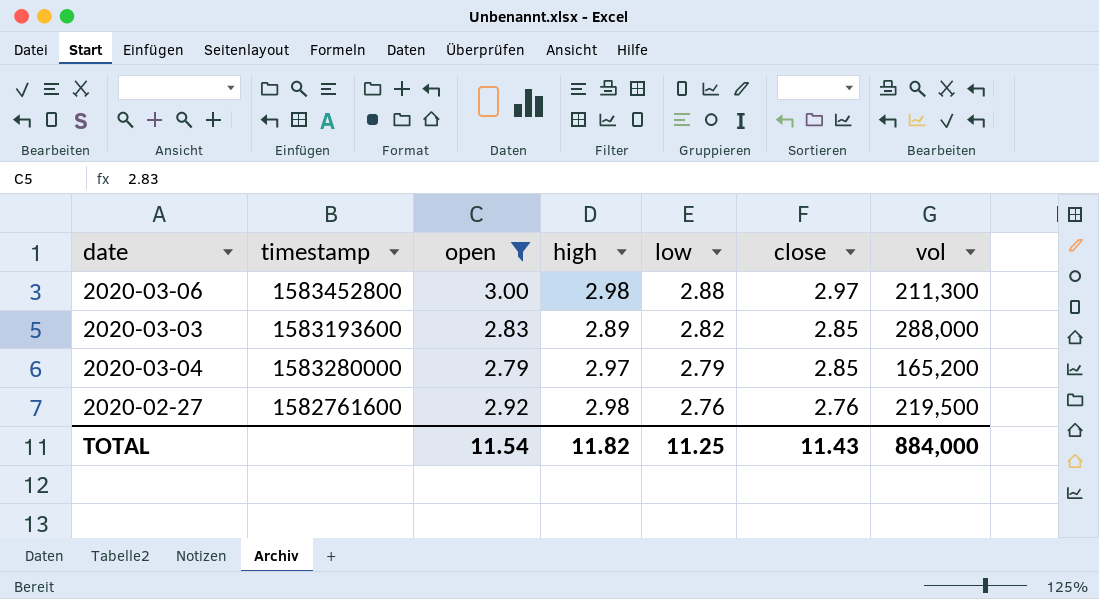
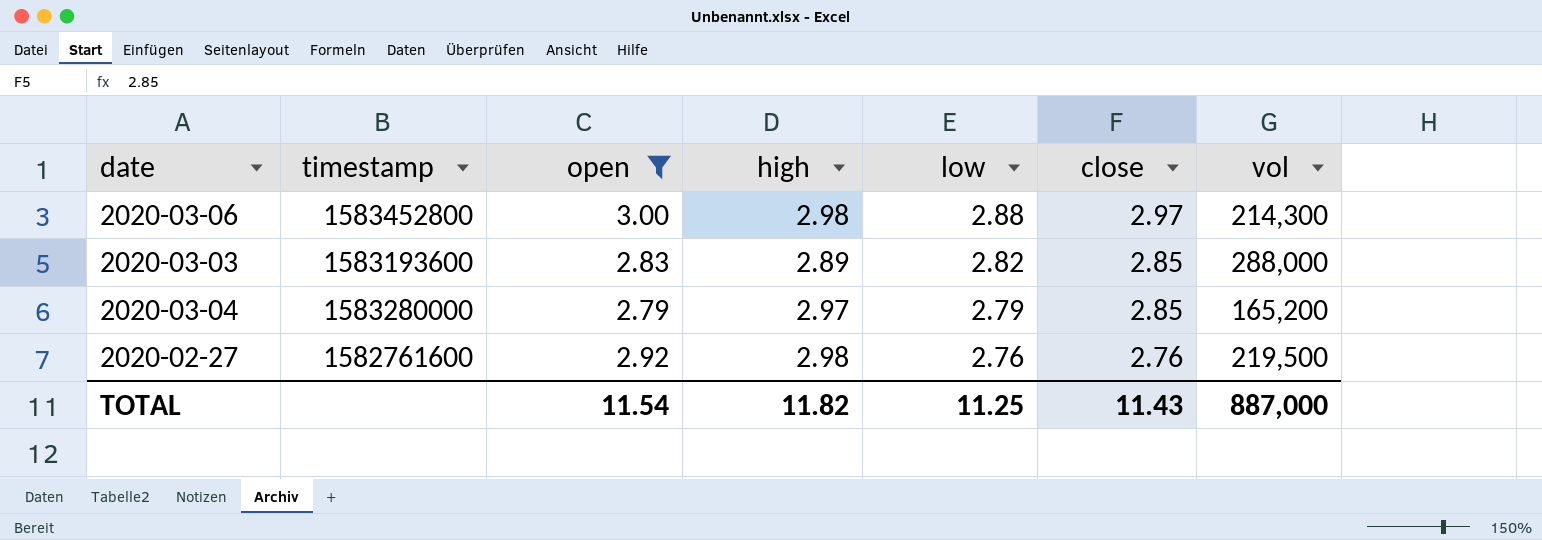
2020-03-06 | vol: 211,300 -> 214,300
TOTAL | vol: 884,000 -> 887,000

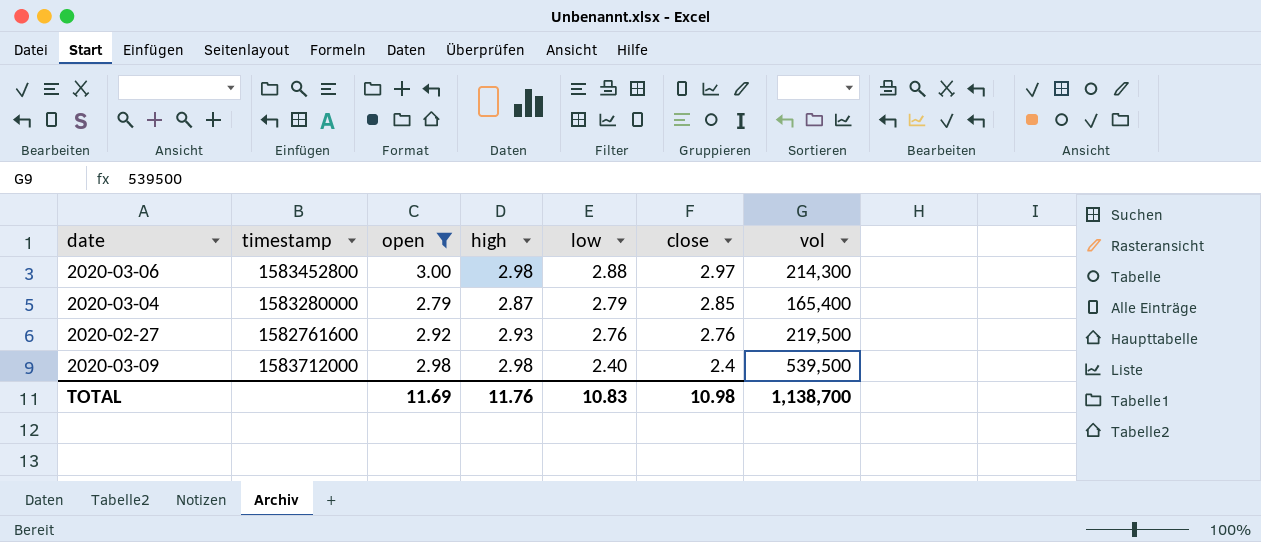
row 2020-03-03: 1583193600 | 2.83 | 2.89 | 2.82 | 2.85 | 288,000 -> none
2020-03-04 | high: 2.97 -> 2.87
2020-03-04 | vol: 165,200 -> 165,400
2020-02-27 | high: 2.98 -> 2.93
row 2020-03-09: none -> 1583712000 | 2.98 | 2.98 | 2.40 | 2.4 | 539,500
TOTAL | open: 11.54 -> 11.69
TOTAL | high: 11.82 -> 11.76
TOTAL | low: 11.25 -> 10.83
TOTAL | close: 11.43 -> 10.98
TOTAL | vol: 887,000 -> 1,138,700

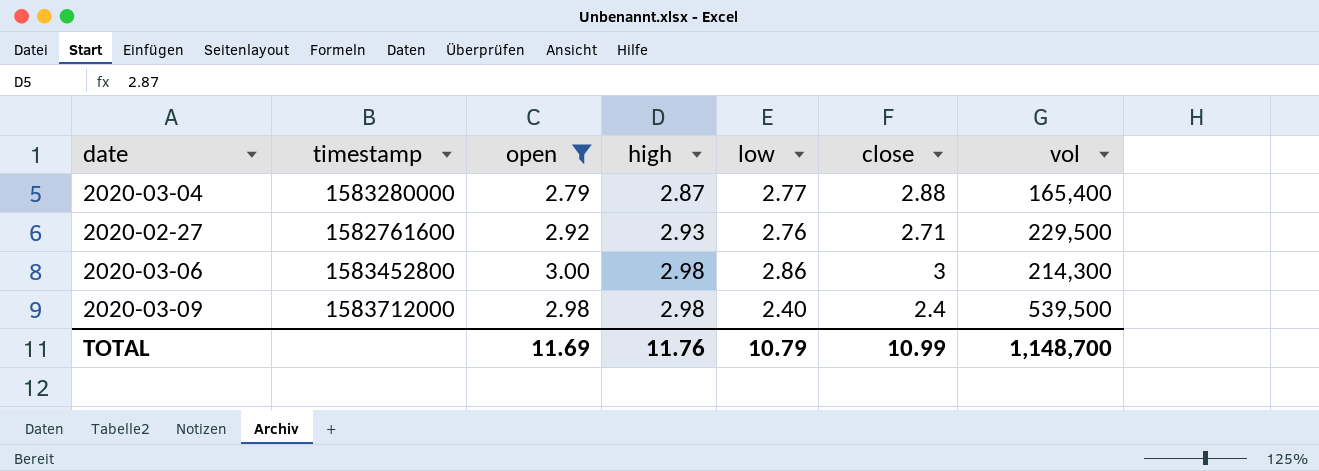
row order: low descending -> high ascending
2020-03-04 | low: 2.79 -> 2.77
2020-03-04 | close: 2.85 -> 2.88
2020-02-27 | close: 2.76 -> 2.71
2020-02-27 | vol: 219,500 -> 229,500
2020-03-06 | low: 2.88 -> 2.86
2020-03-06 | close: 2.97 -> 3
TOTAL | low: 10.83 -> 10.79
TOTAL | close: 10.98 -> 10.99
TOTAL | vol: 1,138,700 -> 1,148,700

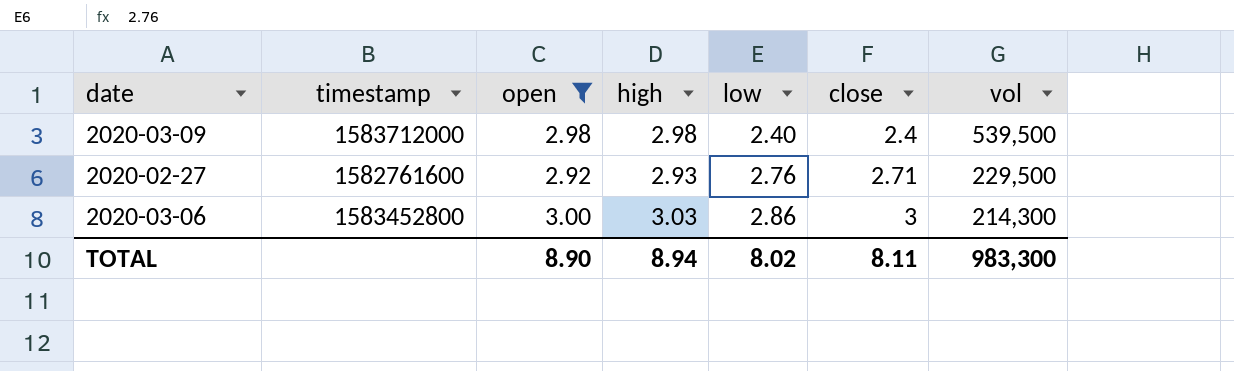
row order: high ascending -> low ascending
row 2020-03-04: 1583280000 | 2.79 | 2.87 | 2.77 | 2.88 | 165,400 -> none
2020-03-06 | high: 2.98 -> 3.03
TOTAL | open: 11.69 -> 8.90
TOTAL | high: 11.76 -> 8.94
TOTAL | low: 10.79 -> 8.02
TOTAL | close: 10.99 -> 8.11
TOTAL | vol: 1,148,700 -> 983,300

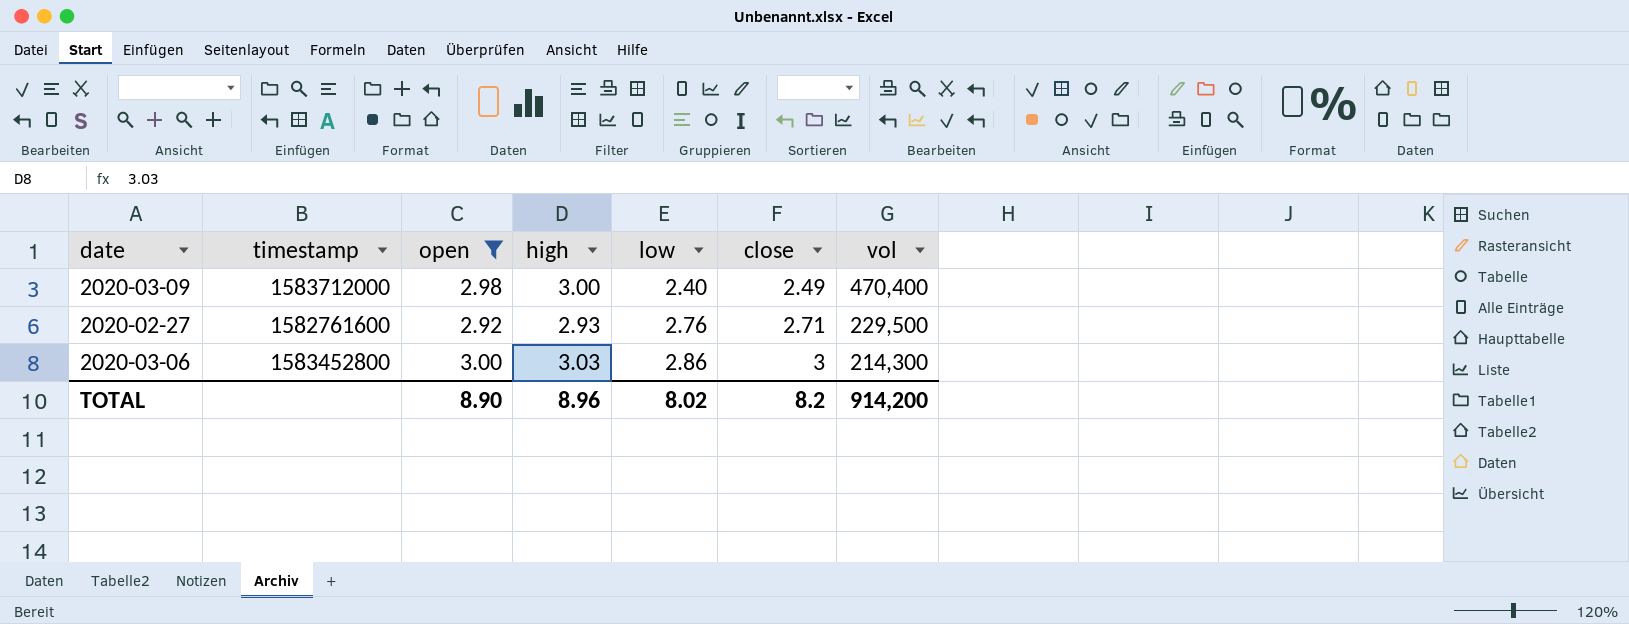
2020-03-09 | high: 2.98 -> 3.00
2020-03-09 | close: 2.4 -> 2.49
2020-03-09 | vol: 539,500 -> 470,400
TOTAL | high: 8.94 -> 8.96
TOTAL | close: 8.11 -> 8.2
TOTAL | vol: 983,300 -> 914,200

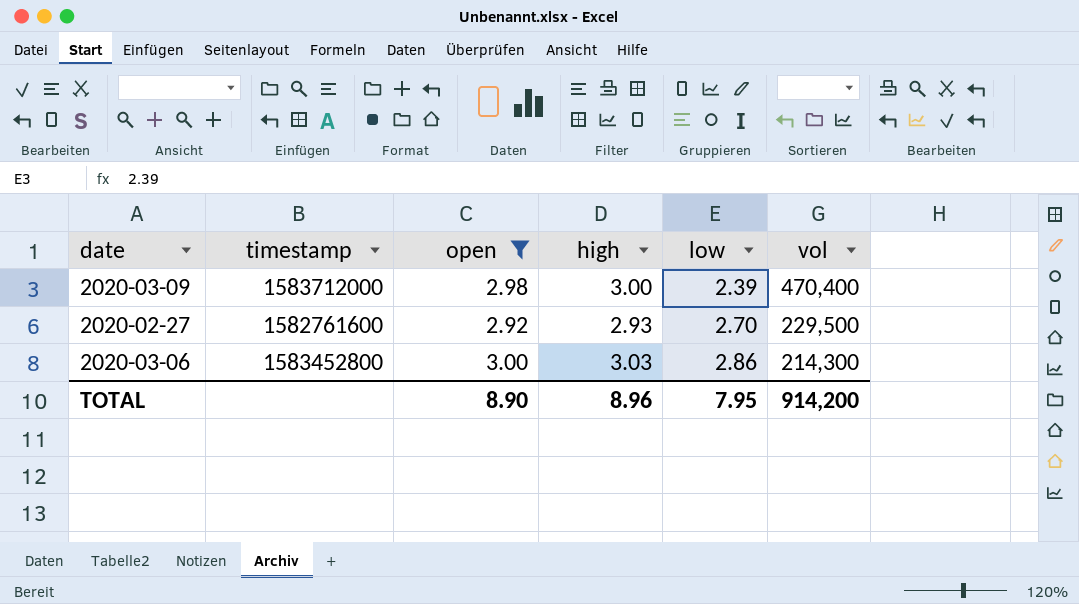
column close | position: 6 -> none
2020-03-09 | low: 2.40 -> 2.39
2020-02-27 | low: 2.76 -> 2.70
TOTAL | low: 8.02 -> 7.95

